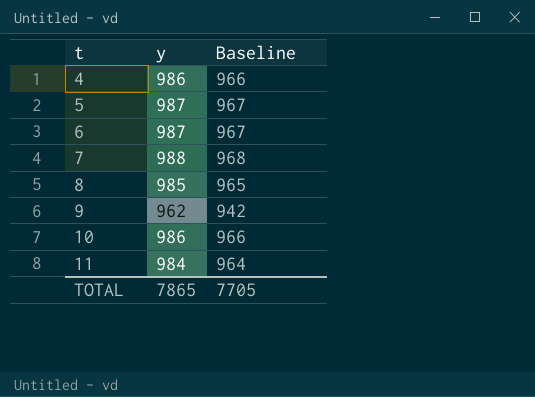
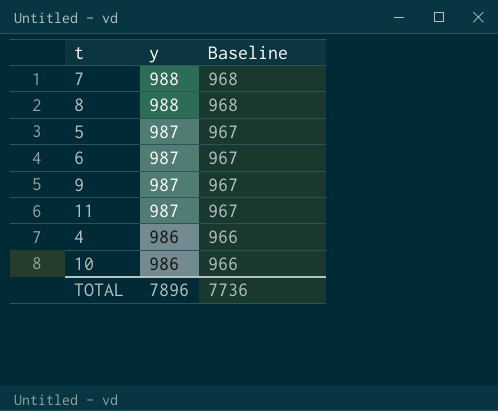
row order: t ascending -> y descending
8 | y: 985 -> 988
8 | Baseline: 965 -> 968
9 | y: 962 -> 987
9 | Baseline: 942 -> 967
11 | y: 984 -> 987
11 | Baseline: 964 -> 967
TOTAL | y: 7865 -> 7896
TOTAL | Baseline: 7705 -> 7736

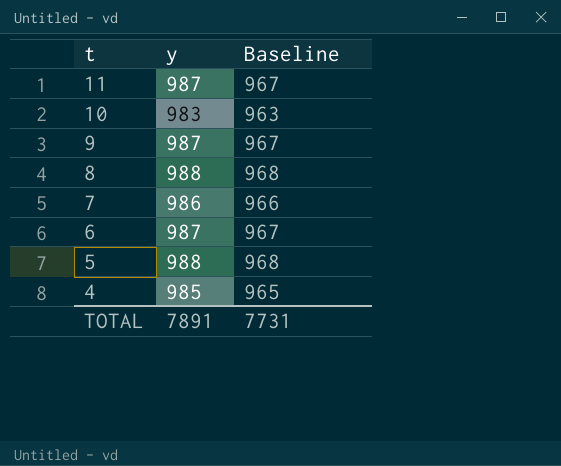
row order: y descending -> t descending
10 | y: 986 -> 983
10 | Baseline: 966 -> 963
7 | y: 988 -> 986
7 | Baseline: 968 -> 966
5 | y: 987 -> 988
5 | Baseline: 967 -> 968
4 | y: 986 -> 985
4 | Baseline: 966 -> 965
TOTAL | y: 7896 -> 7891
TOTAL | Baseline: 7736 -> 7731

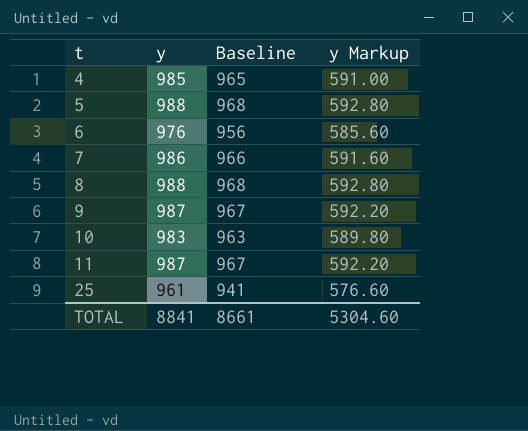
row order: t descending -> t ascending
column y Markup | formula: none -> [y] * 0.6
6 | y: 987 -> 976
6 | Baseline: 967 -> 956
row 25: none -> 961 | 941 | 576.60
TOTAL | y: 7891 -> 8841
TOTAL | Baseline: 7731 -> 8661

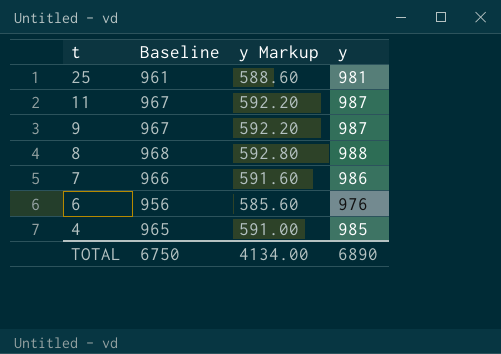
row order: t ascending -> t descending
column y | position: 2 -> 4
row 5: 988 | 968 | 592.80 -> none
row 10: 983 | 963 | 589.80 -> none
25 | Baseline: 941 -> 961
25 | y Markup: 576.60 -> 588.60
25 | y: 961 -> 981
TOTAL | Baseline: 8661 -> 6750
TOTAL | y Markup: 5304.60 -> 4134.00
TOTAL | y: 8841 -> 6890

